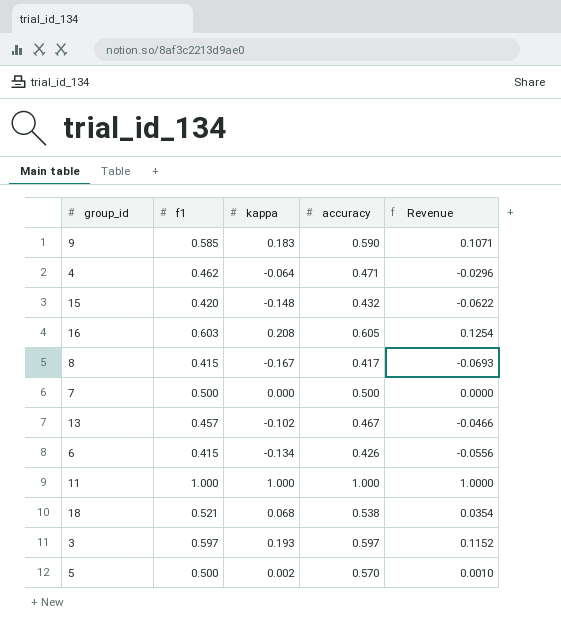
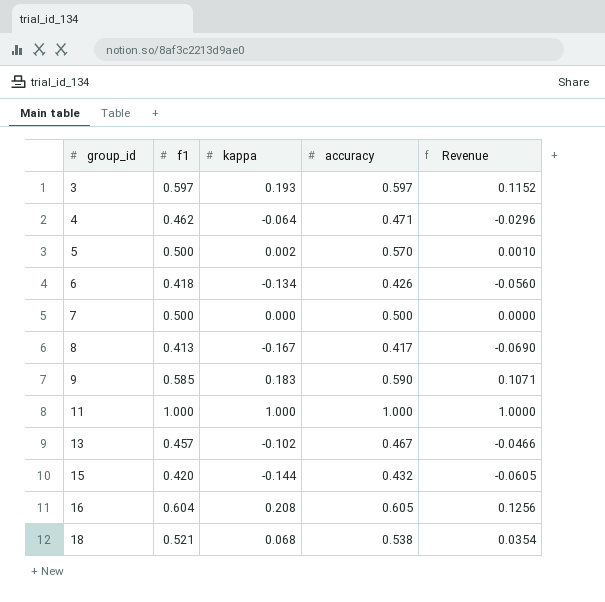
row order: none -> group_id ascending
6 | f1: 0.415 -> 0.418
6 | Revenue: -0.0556 -> -0.0560
8 | f1: 0.415 -> 0.413
8 | Revenue: -0.0693 -> -0.0690
15 | kappa: -0.148 -> -0.144
15 | Revenue: -0.0622 -> -0.0605
16 | f1: 0.603 -> 0.604
16 | Revenue: 0.1254 -> 0.1256

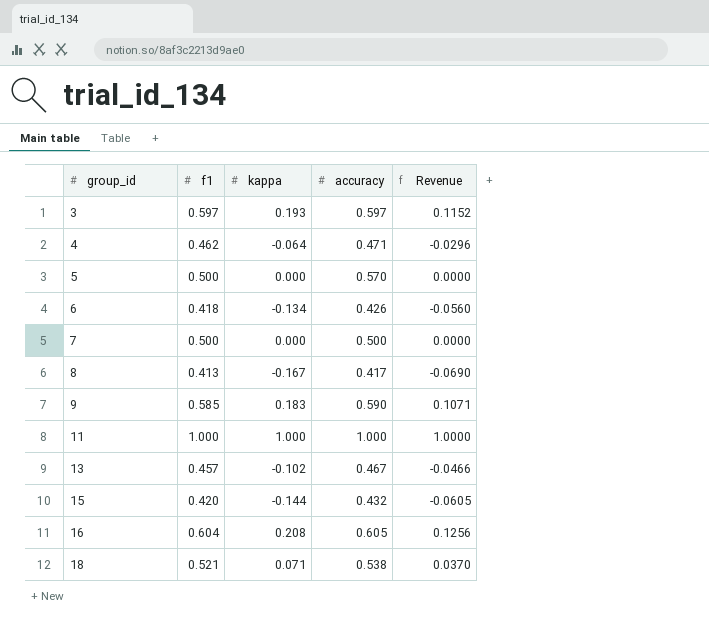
5 | kappa: 0.002 -> 0.000
5 | Revenue: 0.0010 -> 0.0000
18 | kappa: 0.068 -> 0.071
18 | Revenue: 0.0354 -> 0.0370

